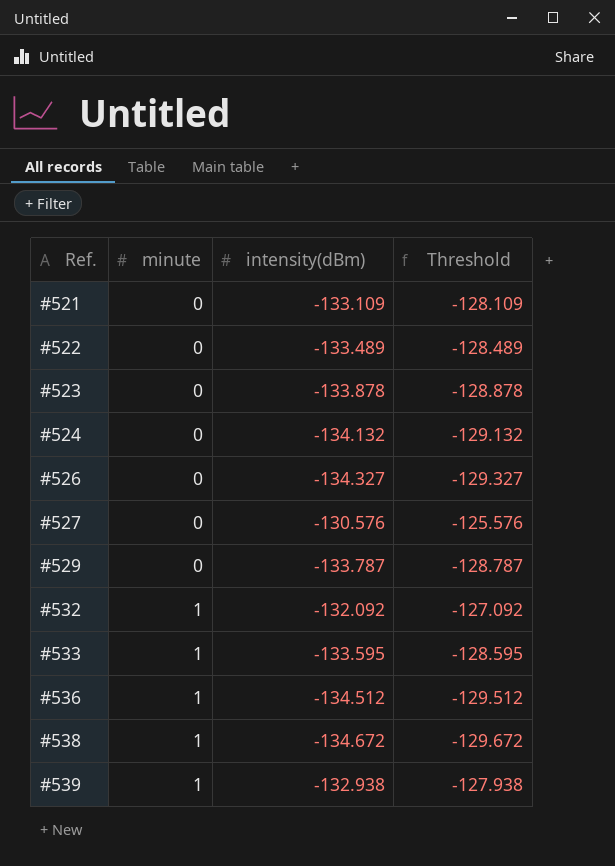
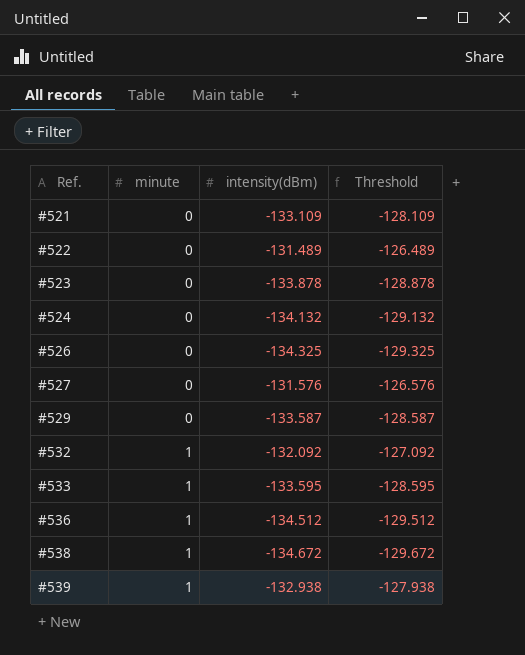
#522 | intensity(dBm): -133.489 -> -131.489
#522 | Threshold: -128.489 -> -126.489
#526 | intensity(dBm): -134.327 -> -134.325
#526 | Threshold: -129.327 -> -129.325
#527 | intensity(dBm): -130.576 -> -131.576
#527 | Threshold: -125.576 -> -126.576
#529 | intensity(dBm): -133.787 -> -133.587
#529 | Threshold: -128.787 -> -128.587

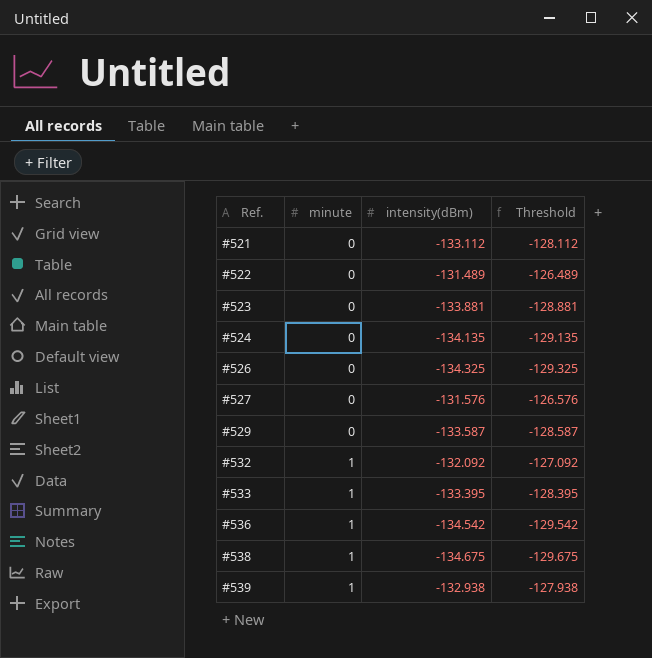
#521 | intensity(dBm): -133.109 -> -133.112
#521 | Threshold: -128.109 -> -128.112
#523 | intensity(dBm): -133.878 -> -133.881
#523 | Threshold: -128.878 -> -128.881
#524 | intensity(dBm): -134.132 -> -134.135
#524 | Threshold: -129.132 -> -129.135
#533 | intensity(dBm): -133.595 -> -133.395
#533 | Threshold: -128.595 -> -128.395
#536 | intensity(dBm): -134.512 -> -134.542
#536 | Threshold: -129.512 -> -129.542
#538 | intensity(dBm): -134.672 -> -134.675
#538 | Threshold: -129.672 -> -129.675

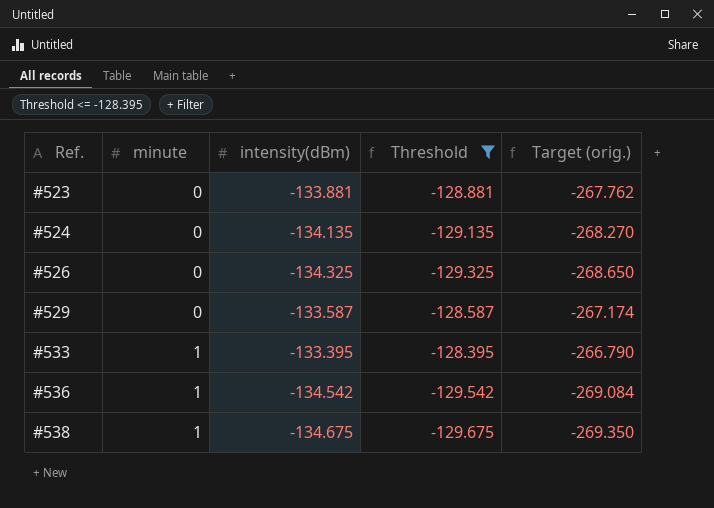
filter: none -> Threshold <= -128.395
column Target (orig.) | formula: none -> [intensity(dBm)] * 2

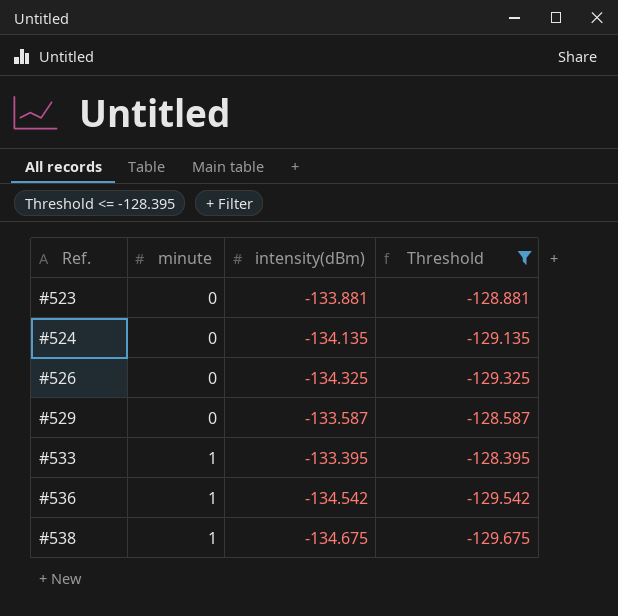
column Target (orig.) | formula: [intensity(dBm)] * 2 -> none

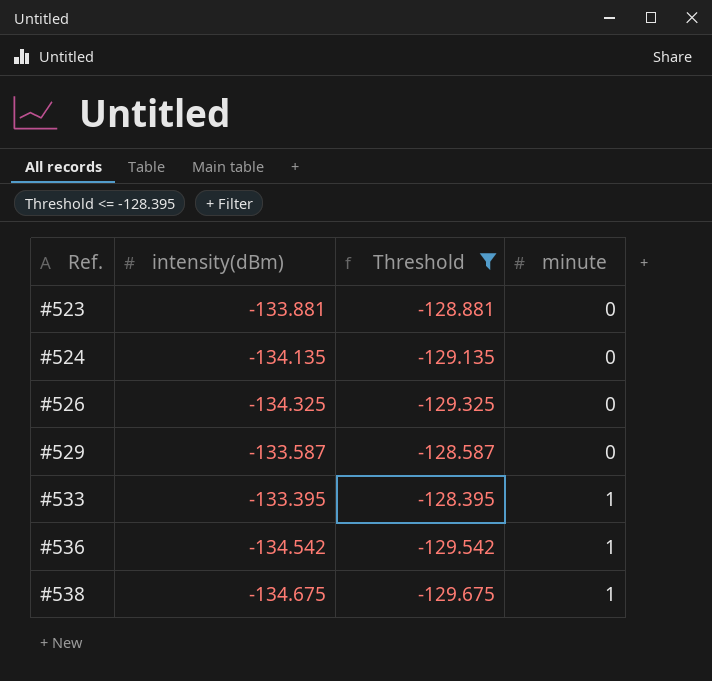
column minute | position: 2 -> 4

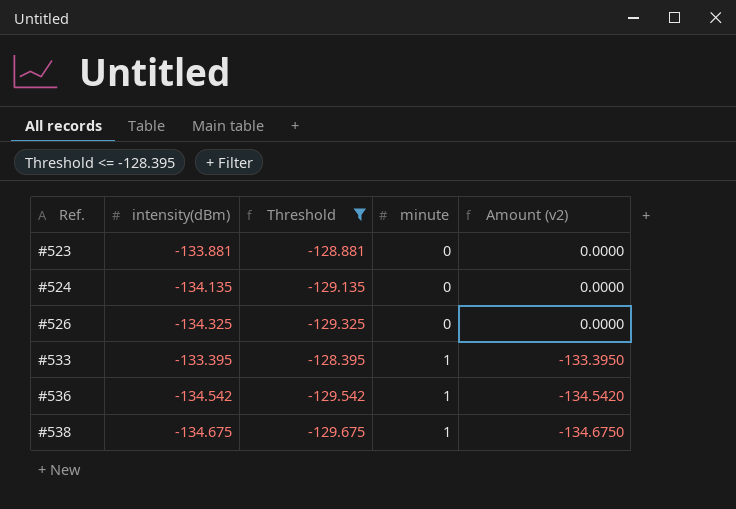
column Amount (v2) | formula: none -> [intensity(dBm)] * [minute]
row #529: -133.587 | -128.587 | 0 -> none

